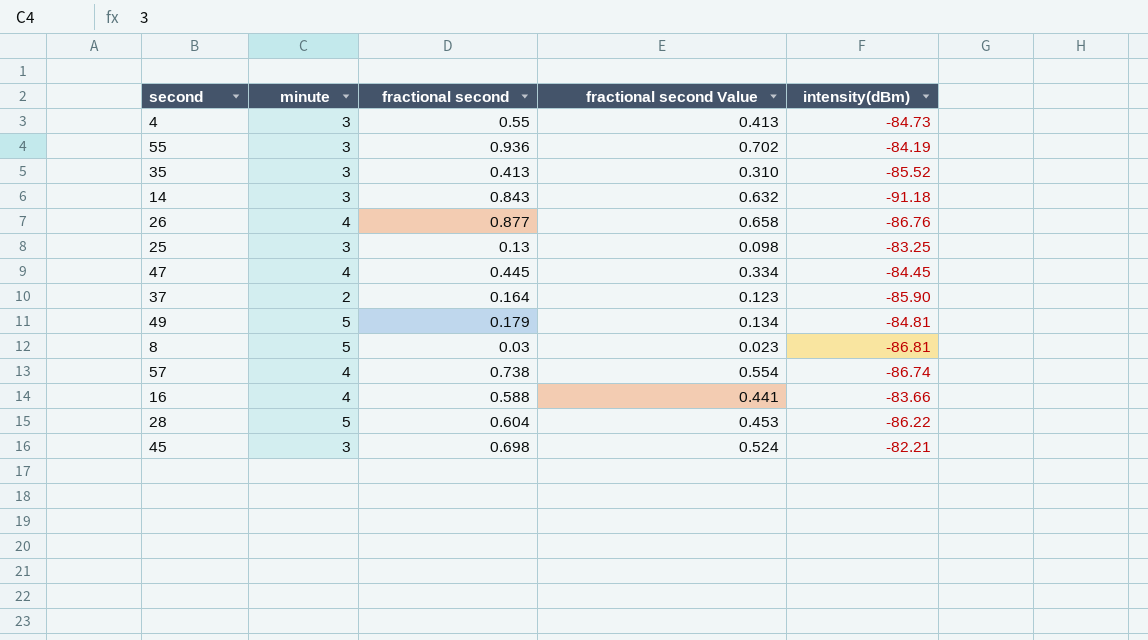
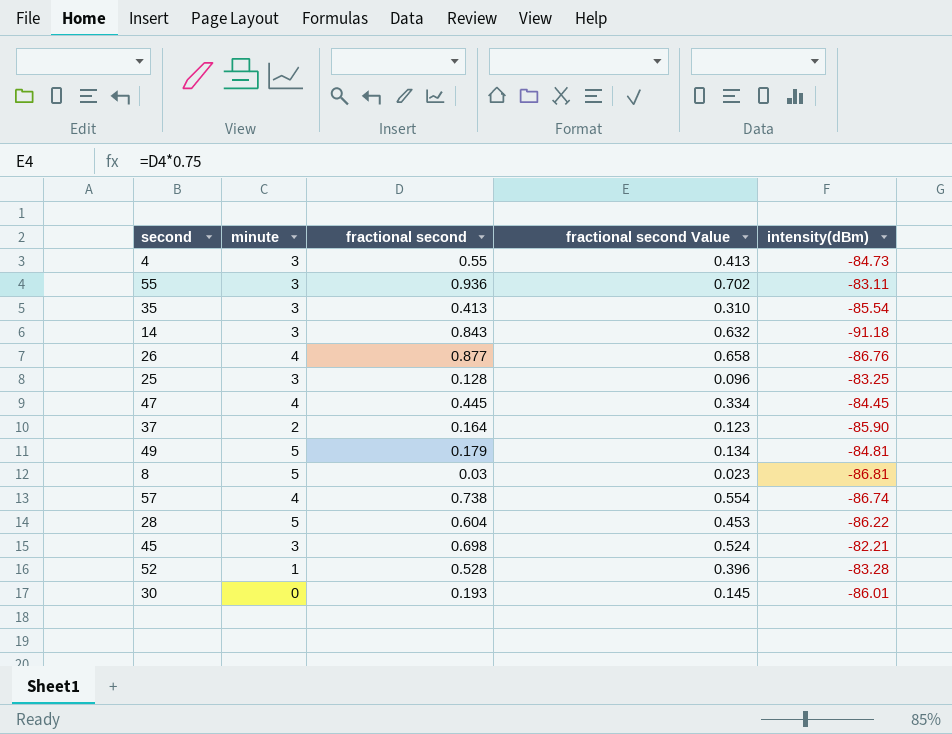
row 16: 4 | 0.588 | 0.441 | -83.66 -> none
55 | intensity(dBm): -84.19 -> -83.11
35 | intensity(dBm): -85.52 -> -85.54
25 | fractional second: 0.13 -> 0.128
25 | fractional second Value: 0.098 -> 0.096
row 52: none -> 1 | 0.528 | 0.396 | -83.28
row 30: none -> 0 | 0.193 | 0.145 | -86.01

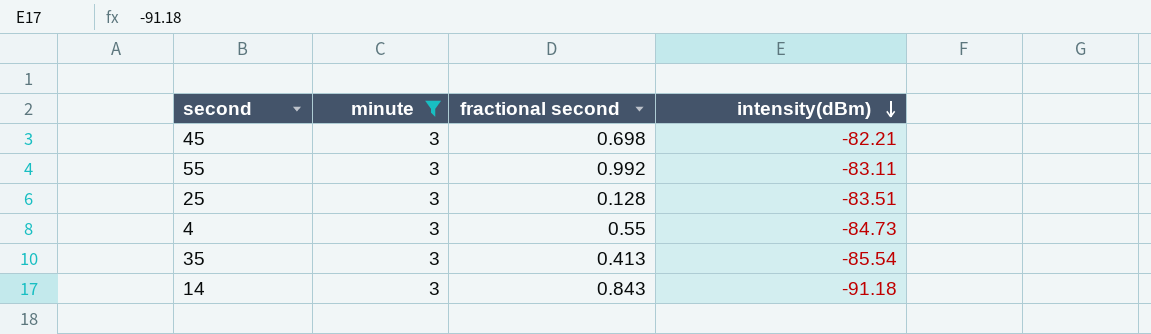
filter: none -> minute = 3
row order: none -> intensity(dBm) descending
column fractional second Value | formula: [fractional second] * 0.75 -> none
55 | fractional second: 0.936 -> 0.992
25 | intensity(dBm): -83.25 -> -83.51

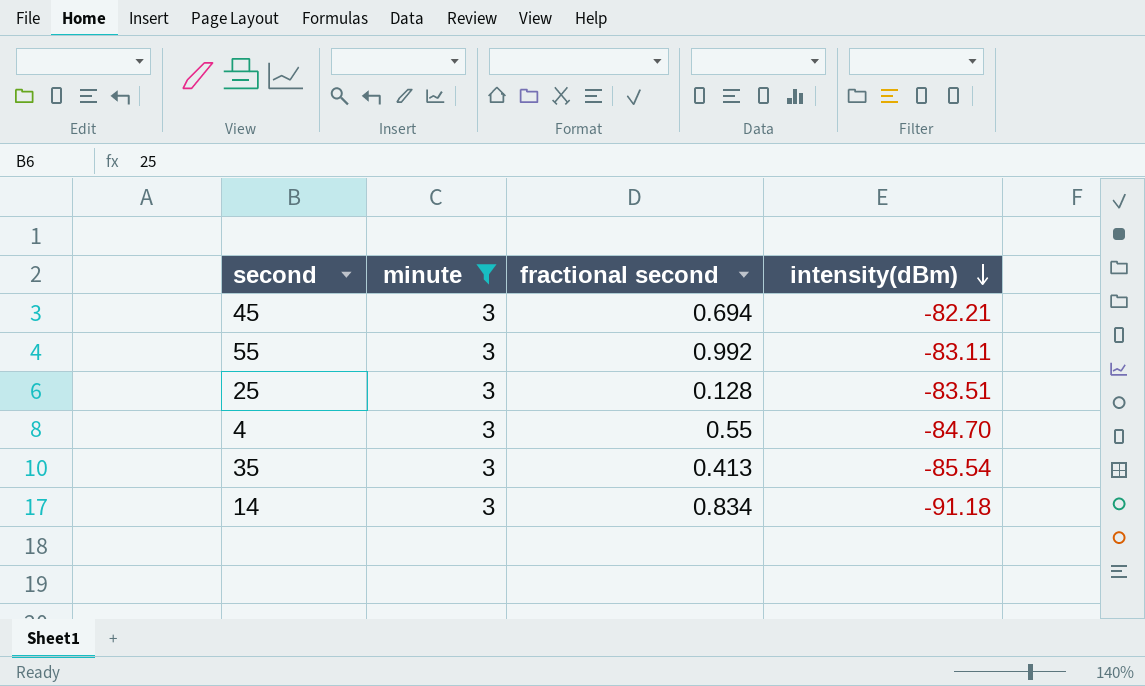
45 | fractional second: 0.698 -> 0.694
4 | intensity(dBm): -84.73 -> -84.70
14 | fractional second: 0.843 -> 0.834

